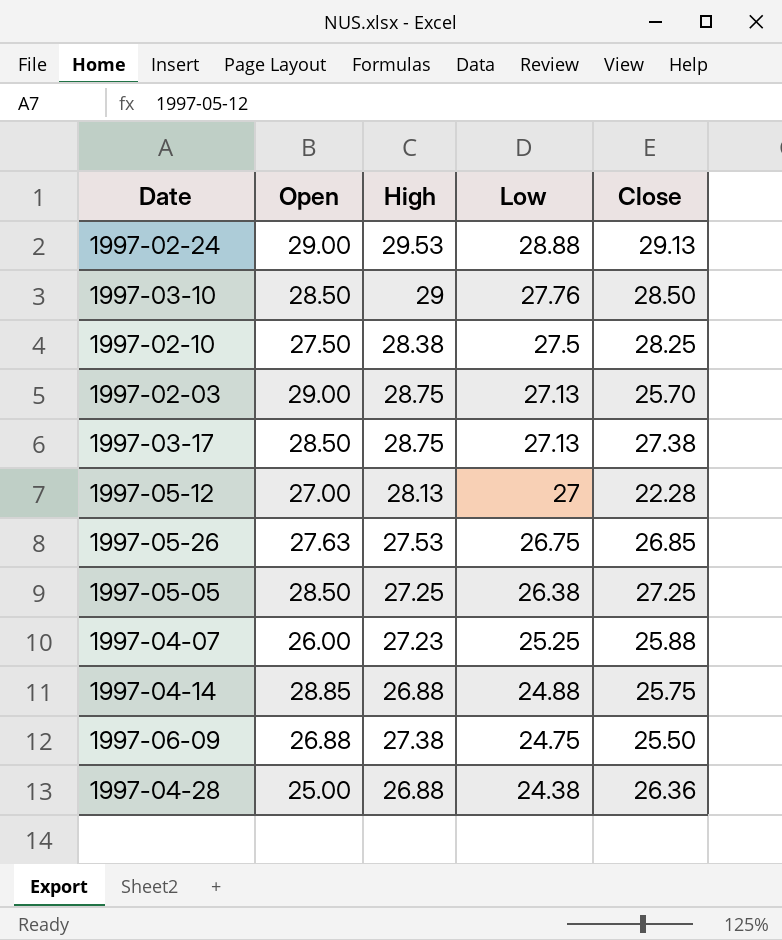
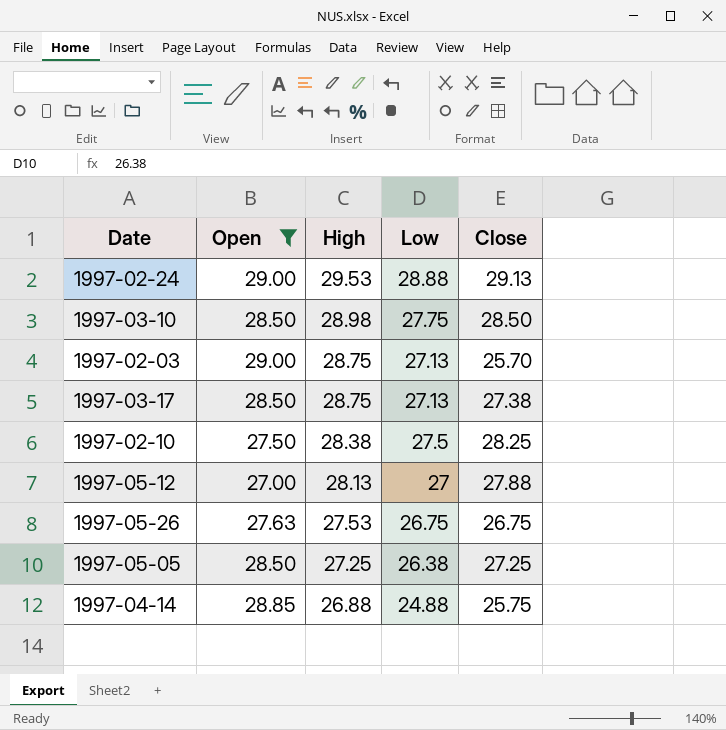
filter: none -> Open >= 27.00
row order: Low descending -> High descending
1997-03-10 | High: 29 -> 28.98
1997-03-10 | Low: 27.76 -> 27.75
1997-05-12 | Close: 22.28 -> 27.88
1997-05-26 | Close: 26.85 -> 26.75

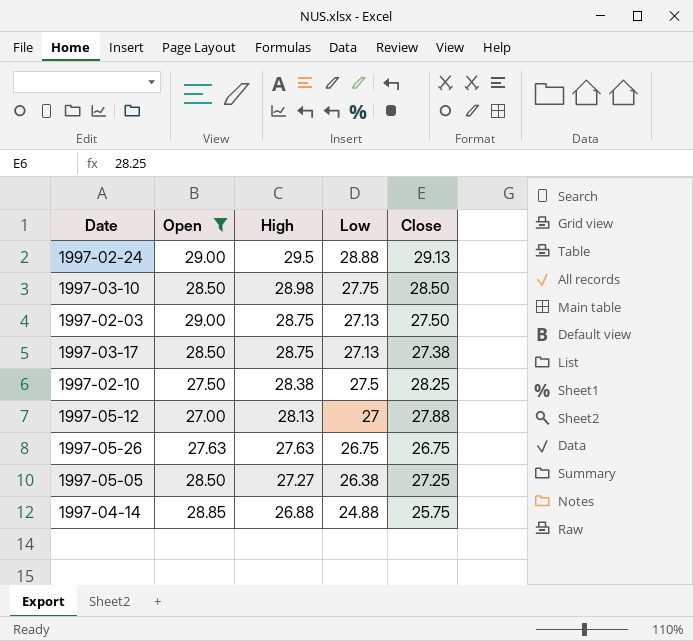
1997-02-24 | High: 29.53 -> 29.5
1997-02-03 | Close: 25.70 -> 27.50
1997-05-26 | High: 27.53 -> 27.63
1997-05-05 | High: 27.25 -> 27.27

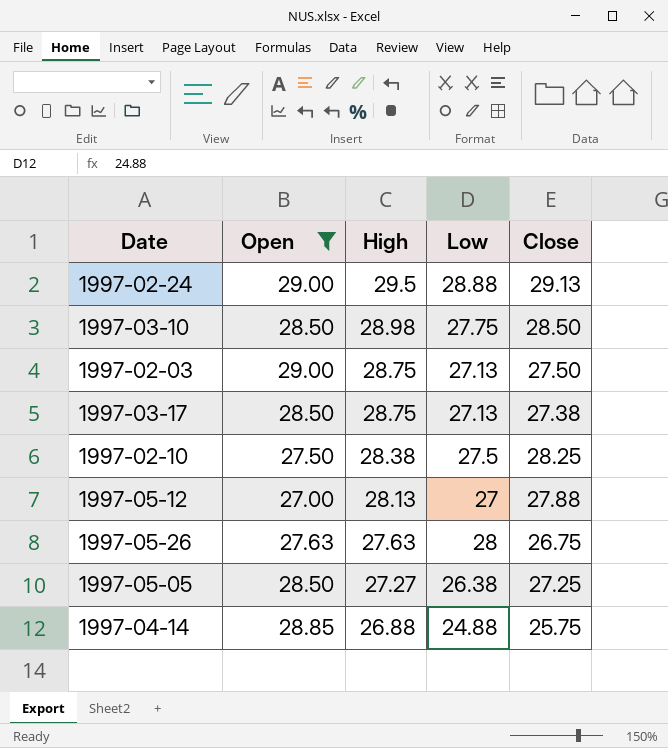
1997-05-26 | Low: 26.75 -> 28

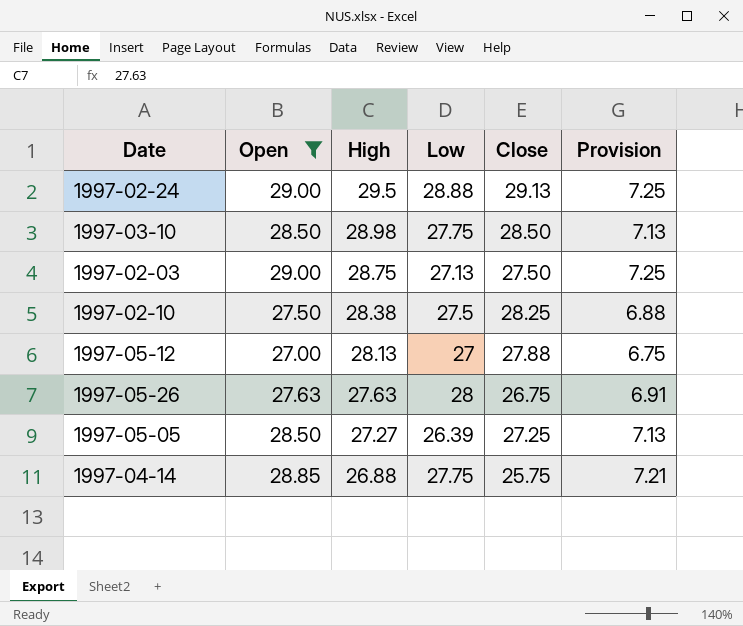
column Provision | formula: none -> [Open] * 0.25
row 1997-03-17: 28.50 | 28.75 | 27.13 | 27.38 -> none
1997-05-05 | Low: 26.38 -> 26.39
1997-04-14 | Low: 24.88 -> 27.75

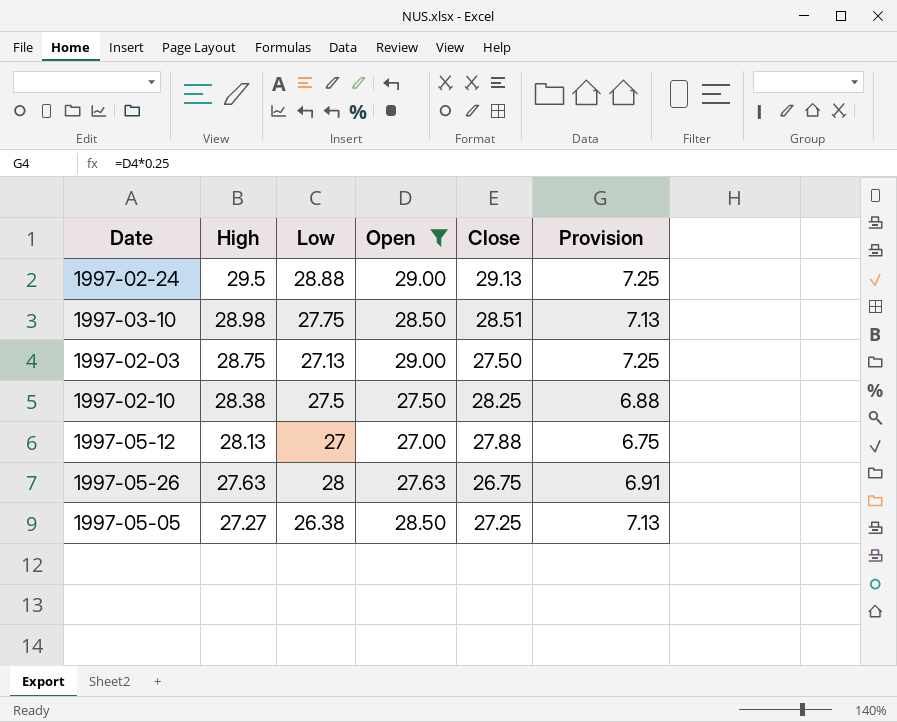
column Open | position: 2 -> 4
row 1997-04-14: 28.85 | 26.88 | 27.75 | 25.75 | 7.21 -> none
1997-03-10 | Close: 28.50 -> 28.51
1997-05-05 | Low: 26.39 -> 26.38

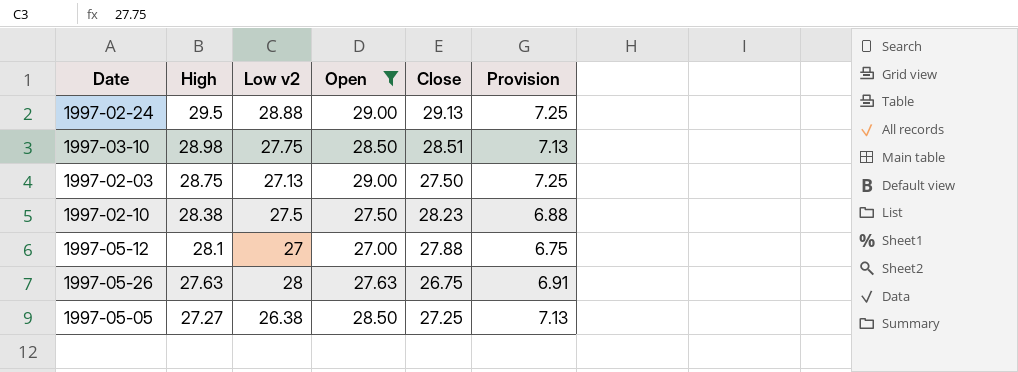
column name: Low -> Low v2
1997-02-10 | Close: 28.25 -> 28.23
1997-05-12 | High: 28.13 -> 28.1

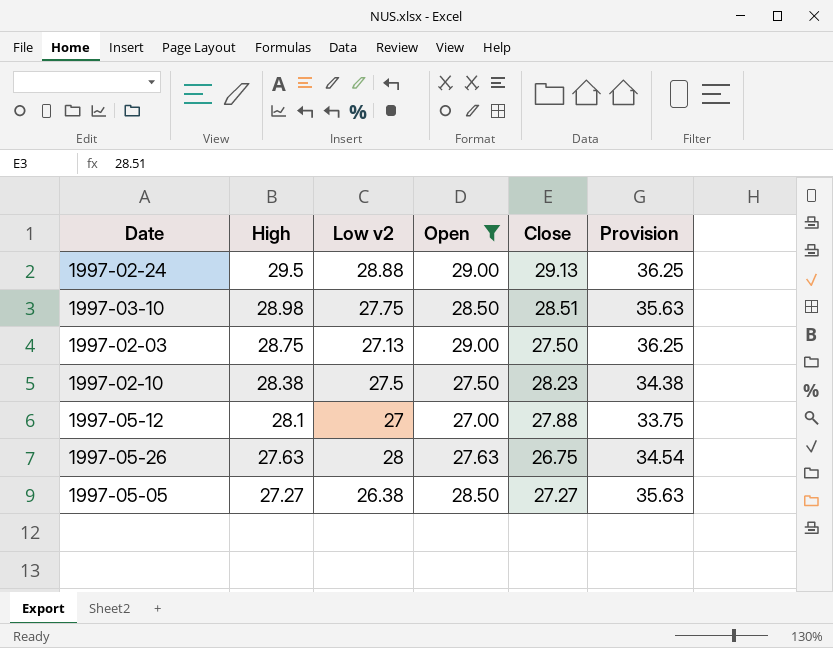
column Provision | formula: [Open] * 0.25 -> [Open] * 1.25
1997-05-05 | Close: 27.25 -> 27.27

